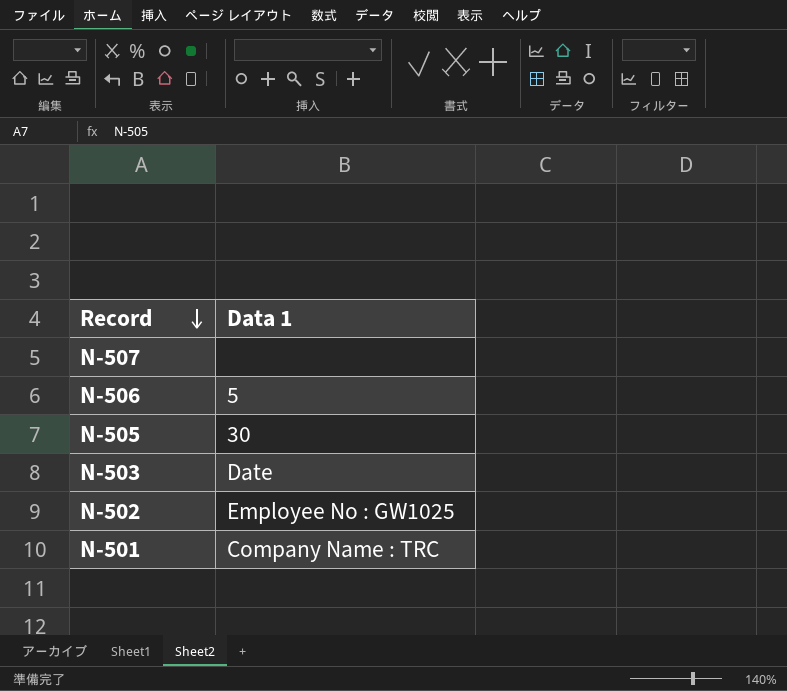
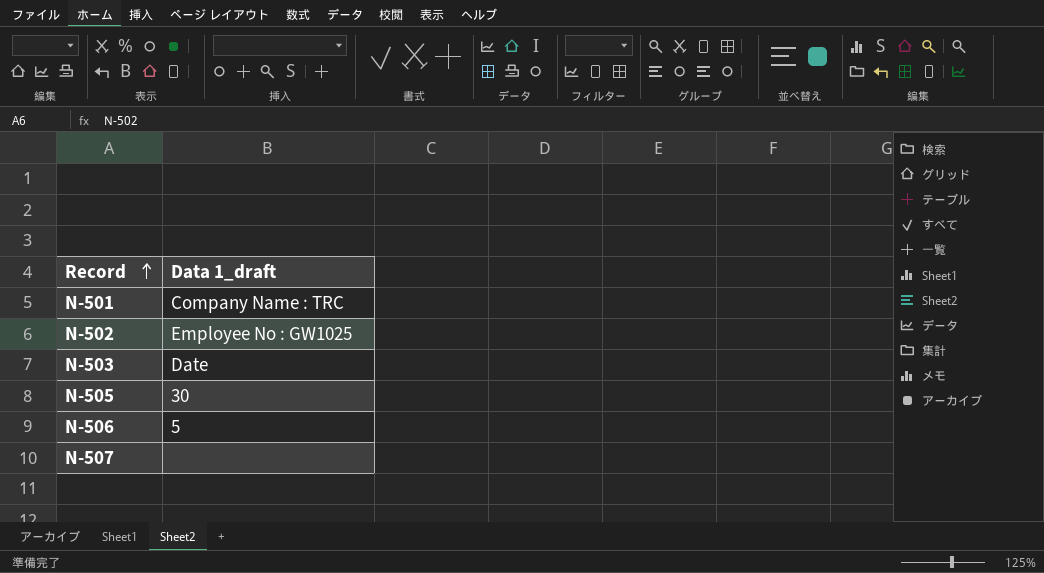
row order: Record descending -> Record ascending
column name: Data 1 -> Data 1_draft

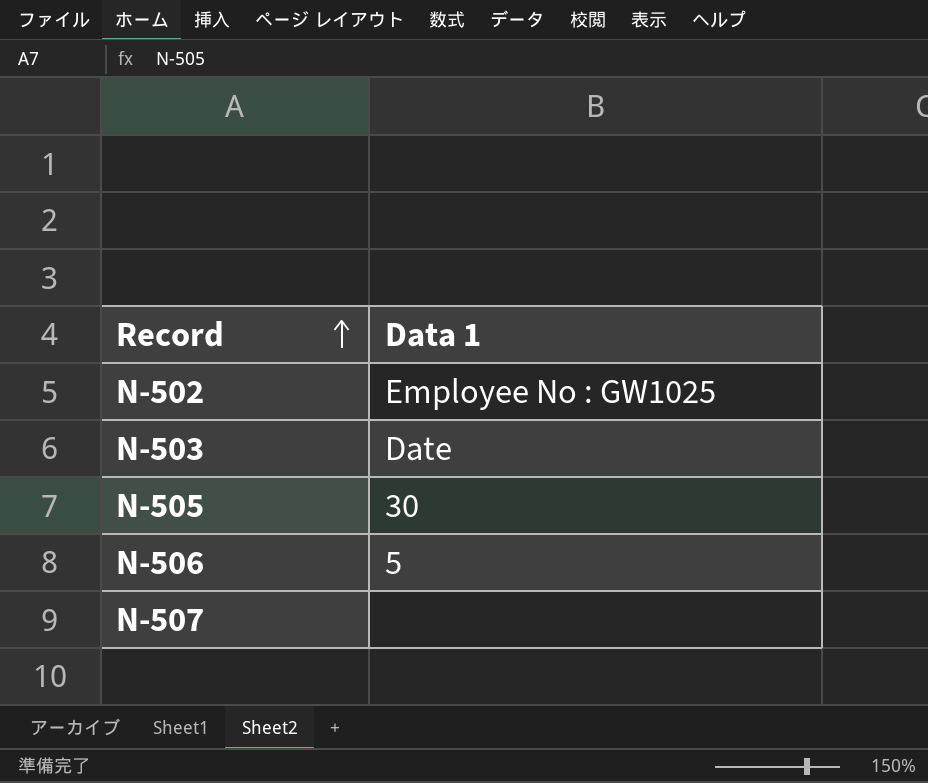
column name: Data 1_draft -> Data 1
row N-501: Company Name : TRC -> none

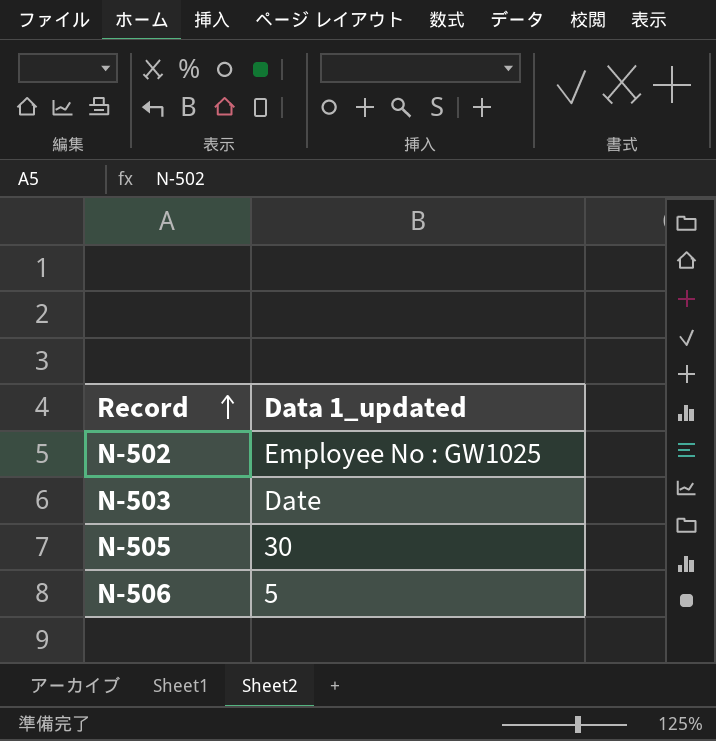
column name: Data 1 -> Data 1_updated
row N-507: none -> none

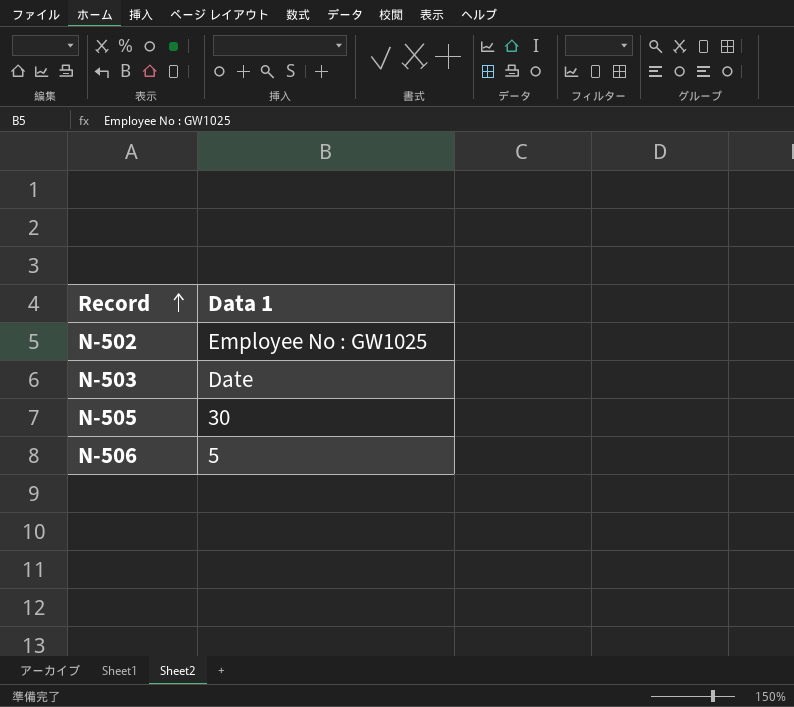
column name: Data 1_updated -> Data 1

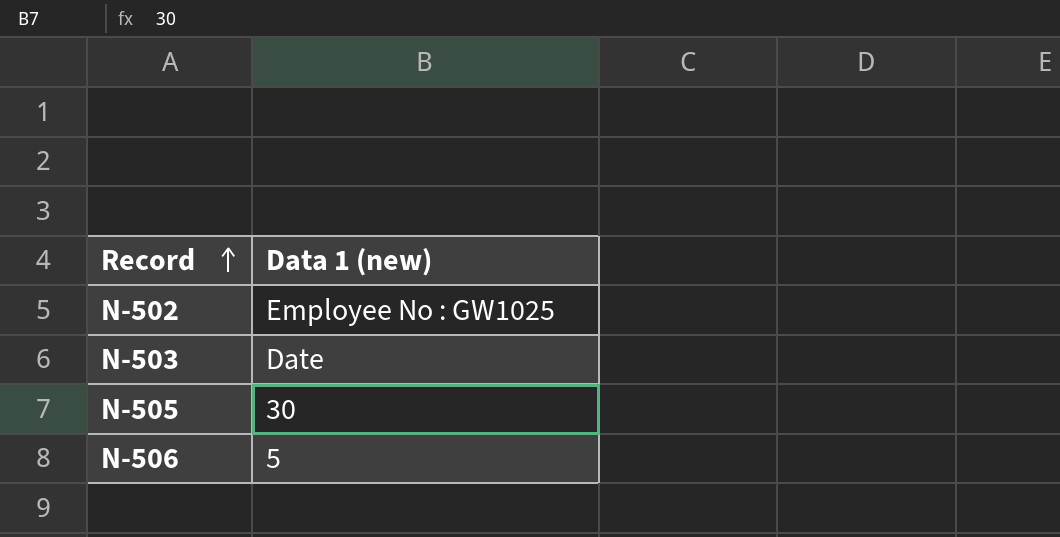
column name: Data 1 -> Data 1 (new)

